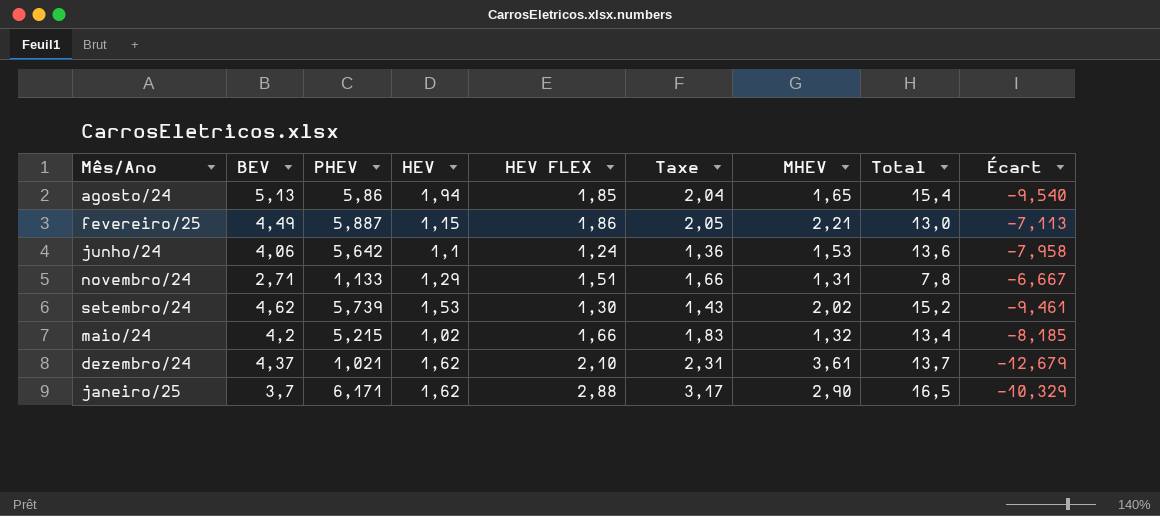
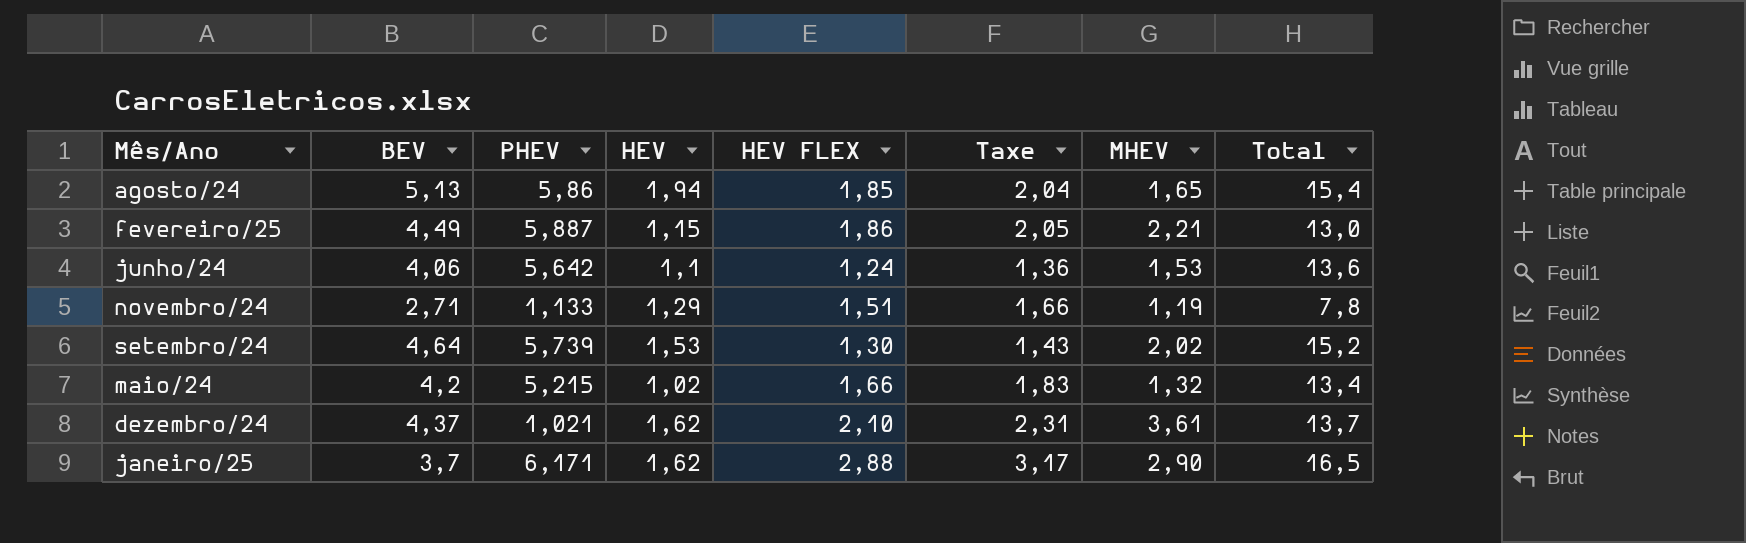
column Écart | formula: [PHEV] - [Total] -> none
novembro/24 | MHEV: 1,31 -> 1,19
setembro/24 | BEV: 4,62 -> 4,64

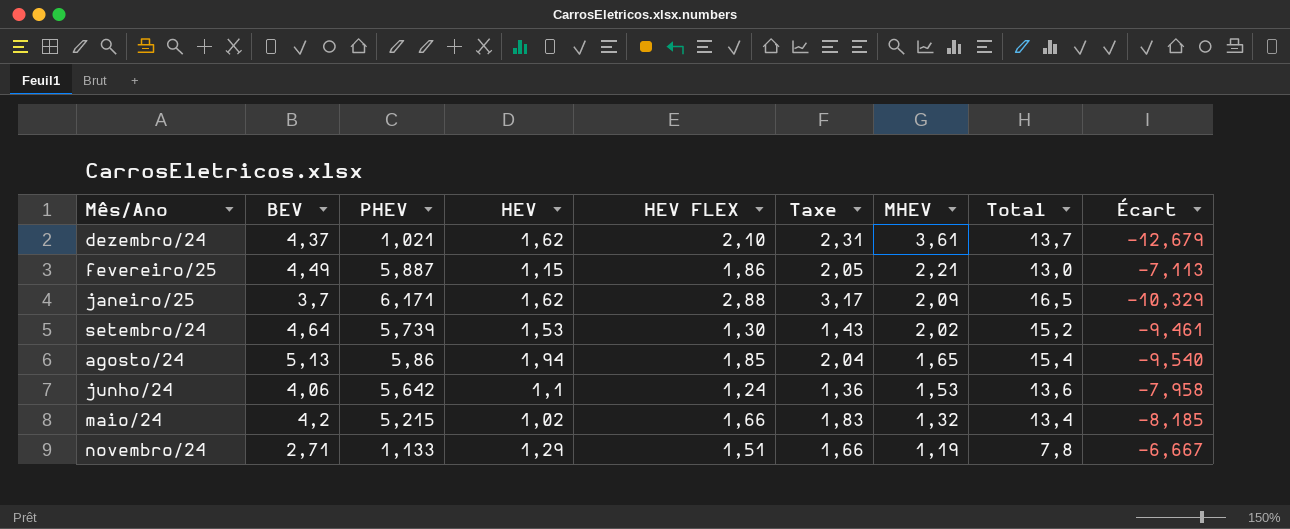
row order: none -> MHEV descending
column Écart | formula: none -> [PHEV] - [Total]
janeiro/25 | MHEV: 2,90 -> 2,09

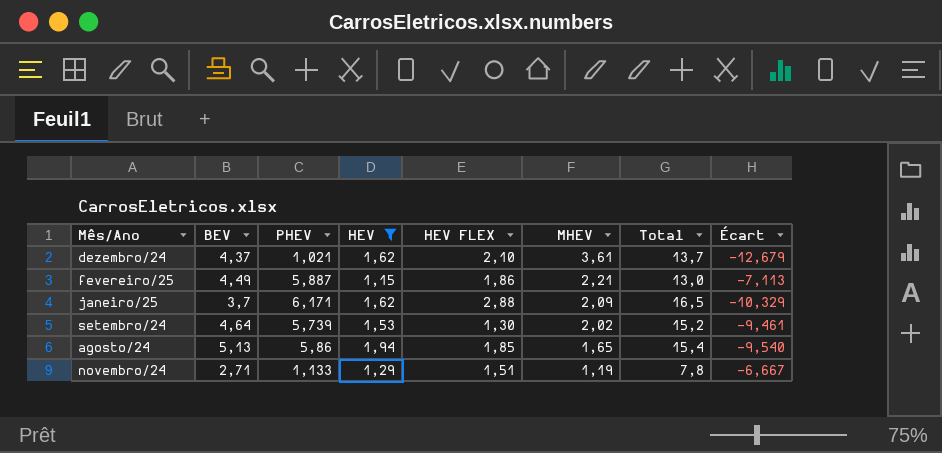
filter: none -> HEV >= 1,15
column Taxe | formula: [HEV FLEX] * 1,1 -> none

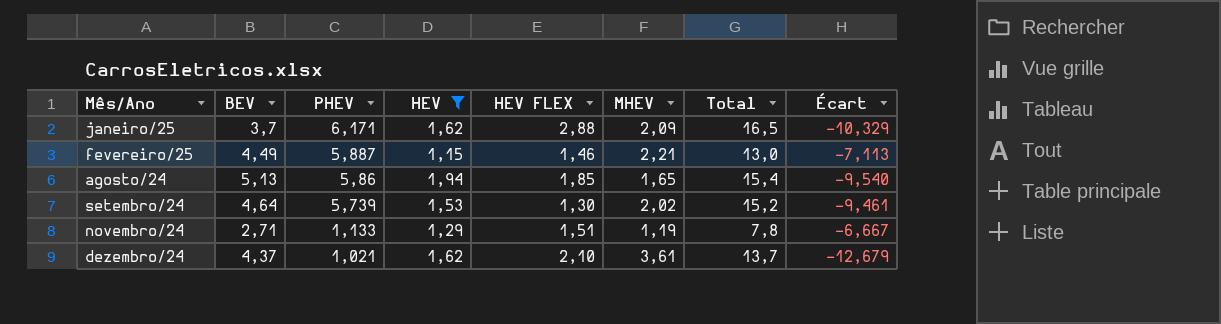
row order: MHEV descending -> Mês/Ano ascending
fevereiro/25 | HEV FLEX: 1,86 -> 1,46

